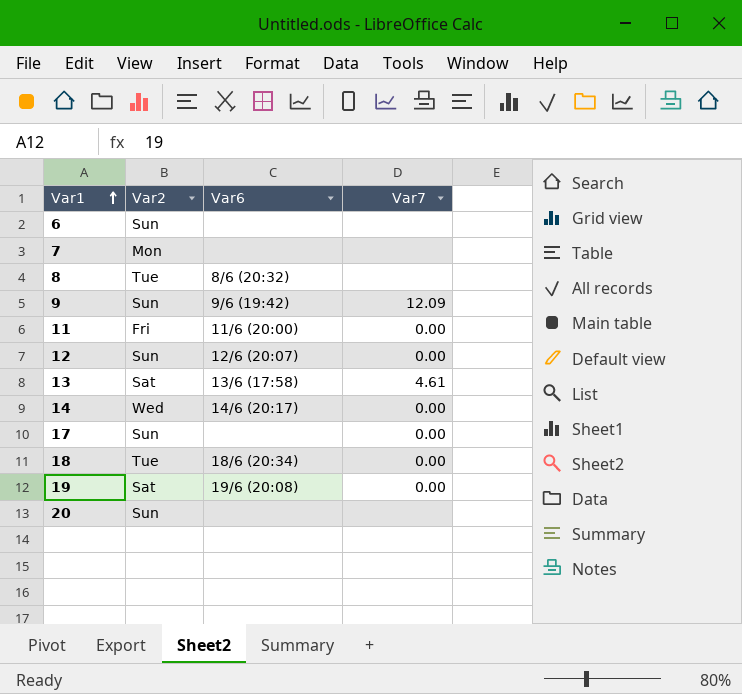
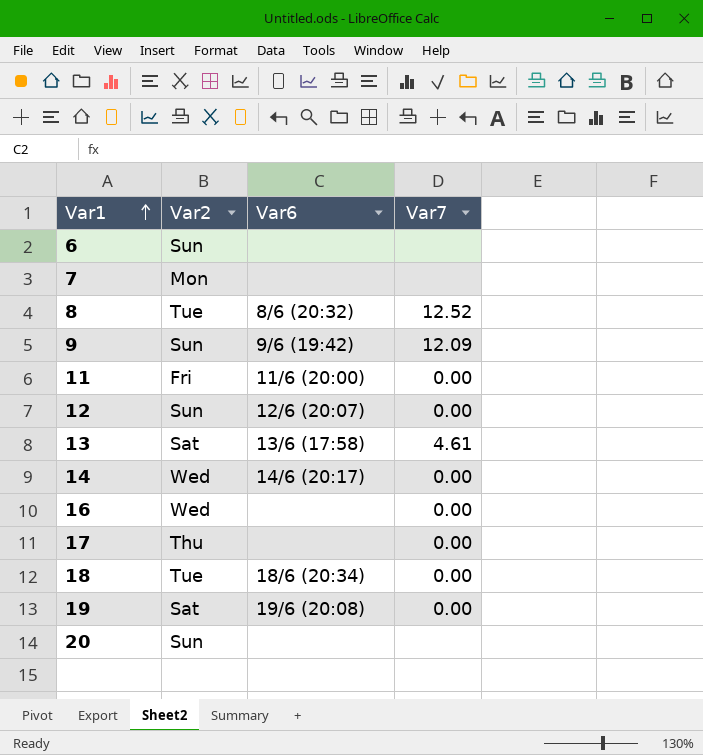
8 | Var7: none -> 12.52
row 16: none -> Wed | none | 0.00
17 | Var2: Sun -> Thu

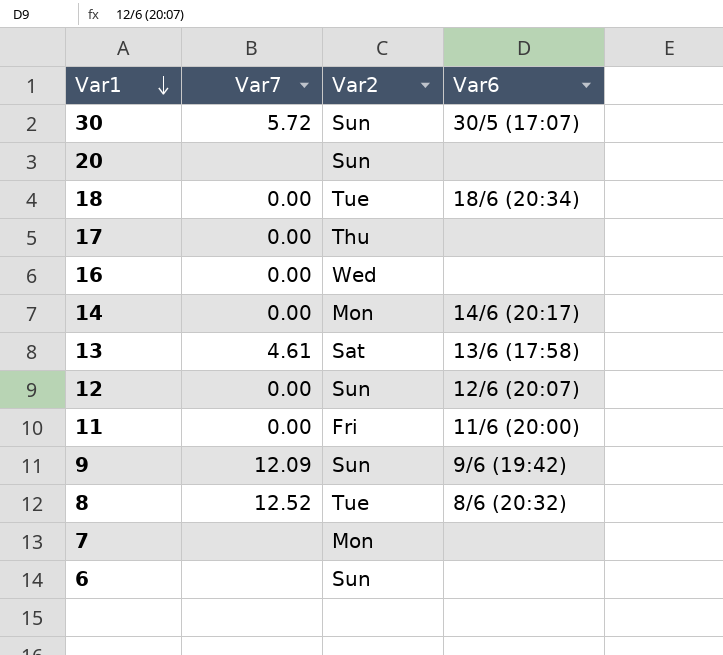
row order: Var1 ascending -> Var1 descending
column Var7 | position: 4 -> 2
row 19: Sat | 19/6 (20:08) | 0.00 -> none
row 30: none -> 5.72 | Sun | 30/5 (17:07)
14 | Var2: Wed -> Mon

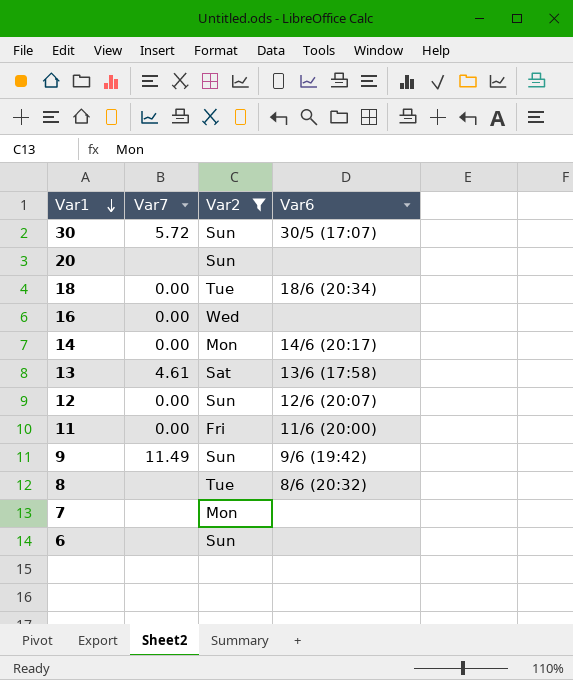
filter: none -> Var2 != Thu
9 | Var7: 12.09 -> 11.49
8 | Var7: 12.52 -> none

